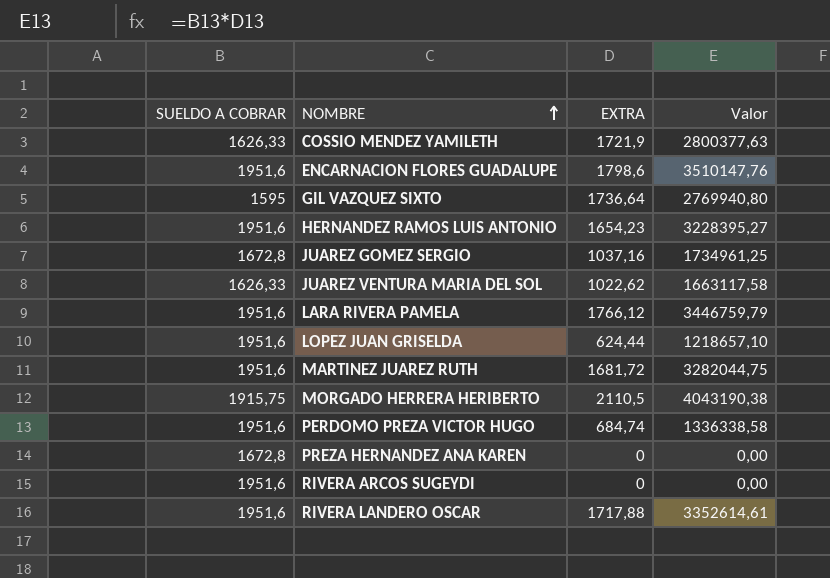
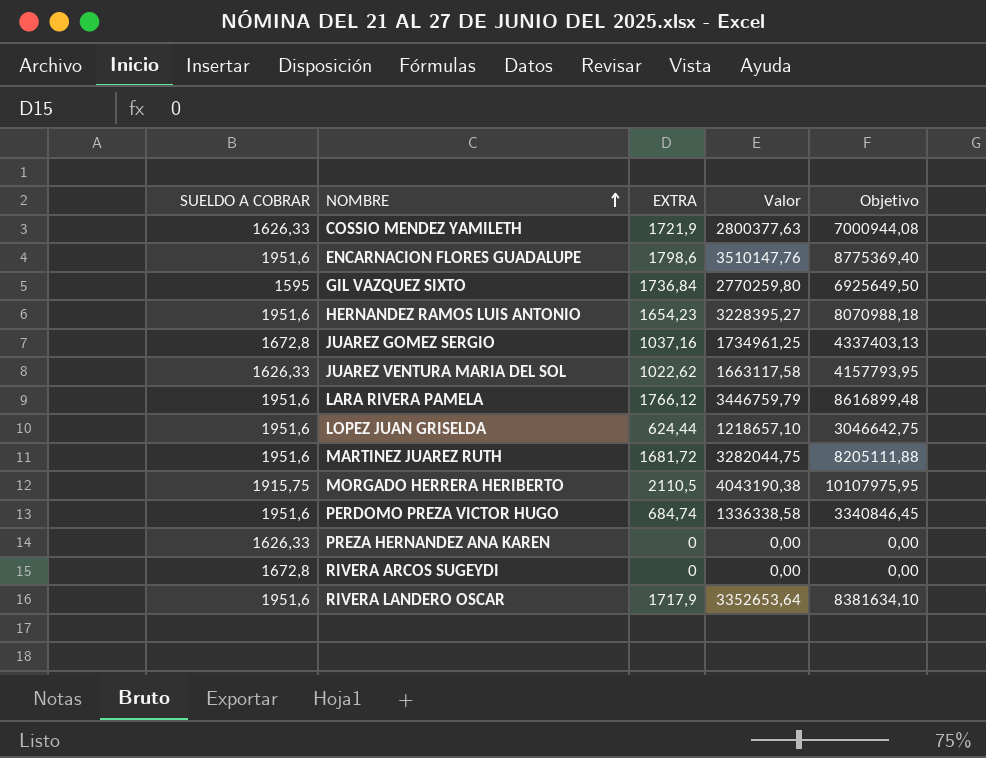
column Objetivo | formula: none -> [Valor] * 2,5
GIL VAZQUEZ SIXTO | EXTRA: 1736,64 -> 1736,84
GIL VAZQUEZ SIXTO | Valor: 2769940,80 -> 2770259,80
PREZA HERNANDEZ ANA KAREN | SUELDO A COBRAR: 1672,8 -> 1626,33
RIVERA ARCOS SUGEYDI | SUELDO A COBRAR: 1951,6 -> 1672,8
RIVERA LANDERO OSCAR | EXTRA: 1717,88 -> 1717,9
RIVERA LANDERO OSCAR | Valor: 3352614,61 -> 3352653,64

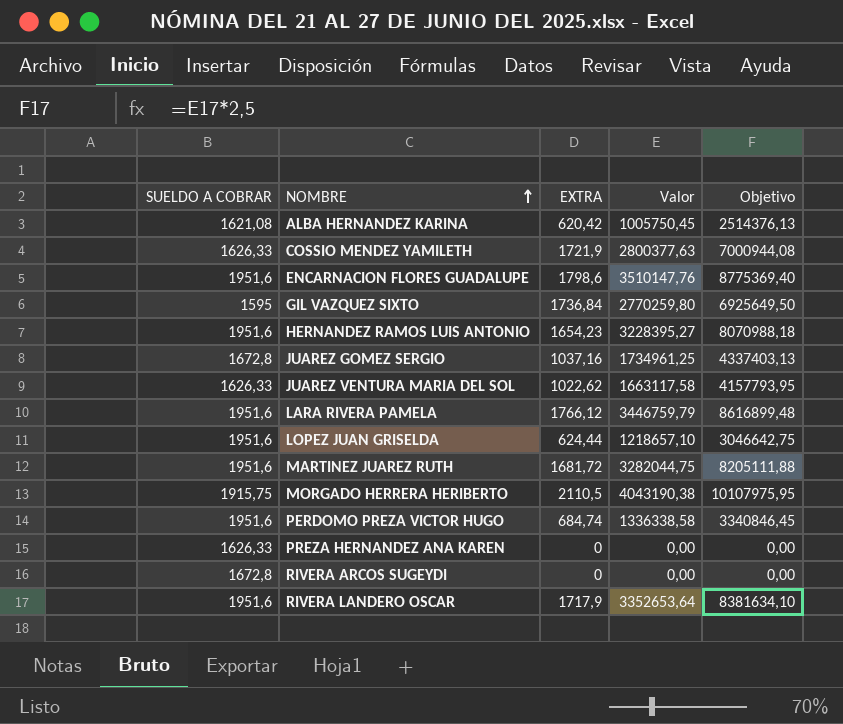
row ALBA HERNANDEZ KARINA: none -> 1621,08 | 620,42 | 1005750,45 | 2514376,13

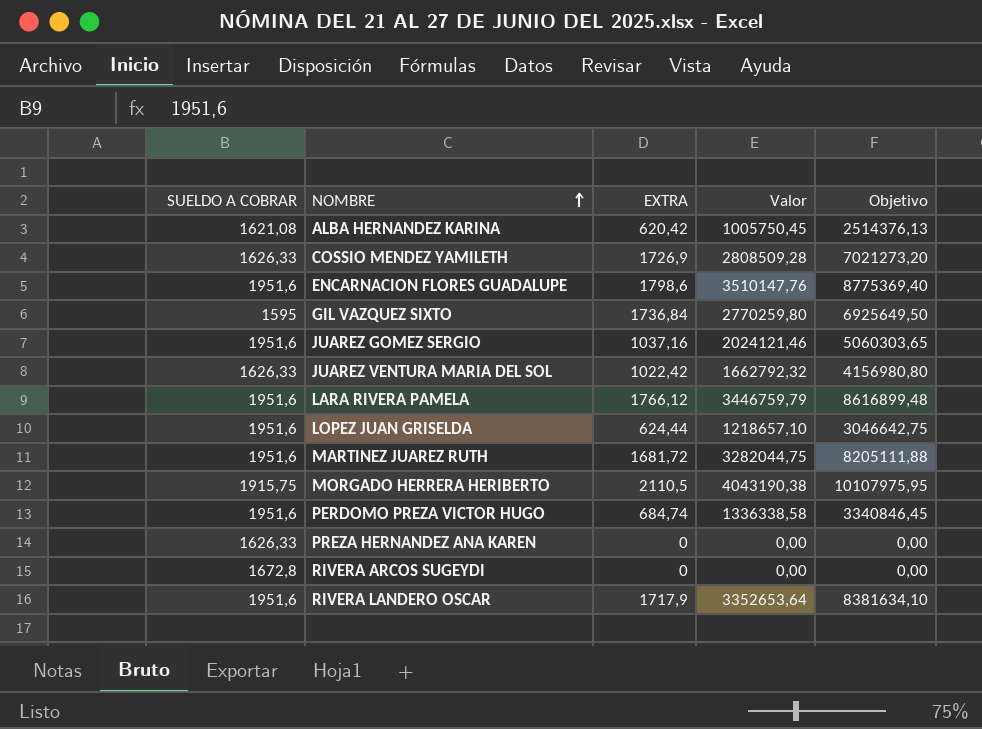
row HERNANDEZ RAMOS LUIS ANTONIO: 1951,6 | 1654,23 | 3228395,27 | 8070988,18 -> none
COSSIO MENDEZ YAMILETH | EXTRA: 1721,9 -> 1726,9
COSSIO MENDEZ YAMILETH | Valor: 2800377,63 -> 2808509,28
COSSIO MENDEZ YAMILETH | Objetivo: 7000944,08 -> 7021273,20
JUAREZ GOMEZ SERGIO | SUELDO A COBRAR: 1672,8 -> 1951,6
JUAREZ GOMEZ SERGIO | Valor: 1734961,25 -> 2024121,46
JUAREZ GOMEZ SERGIO | Objetivo: 4337403,13 -> 5060303,65
JUAREZ VENTURA MARIA DEL SOL | EXTRA: 1022,62 -> 1022,42
JUAREZ VENTURA MARIA DEL SOL | Valor: 1663117,58 -> 1662792,32
JUAREZ VENTURA MARIA DEL SOL | Objetivo: 4157793,95 -> 4156980,80

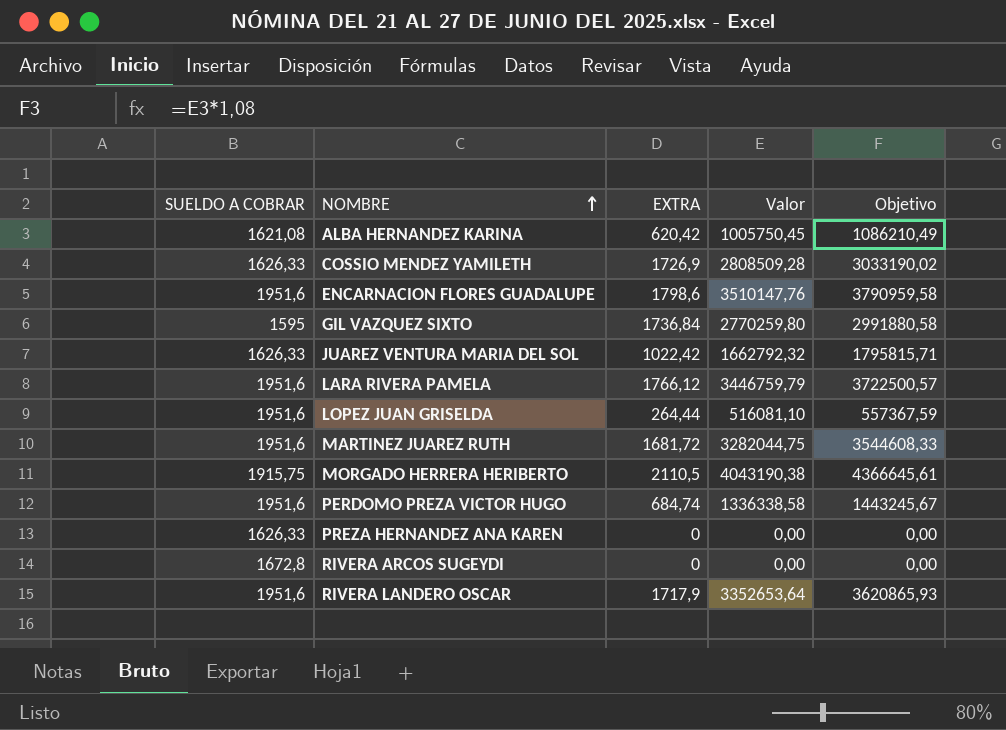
column Objetivo | formula: [Valor] * 2,5 -> [Valor] * 1,08
row JUAREZ GOMEZ SERGIO: 1951,6 | 1037,16 | 2024121,46 | 5060303,65 -> none
LOPEZ JUAN GRISELDA | EXTRA: 624,44 -> 264,44
LOPEZ JUAN GRISELDA | Valor: 1218657,10 -> 516081,10

